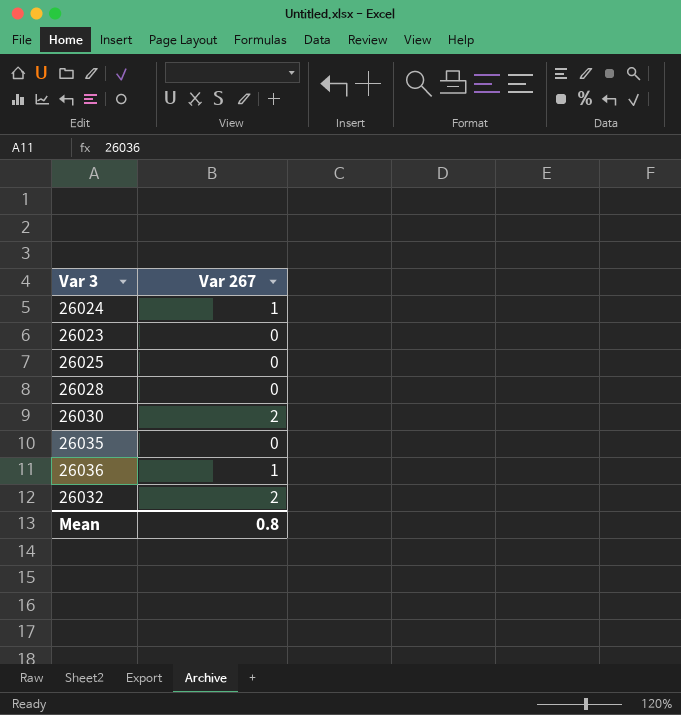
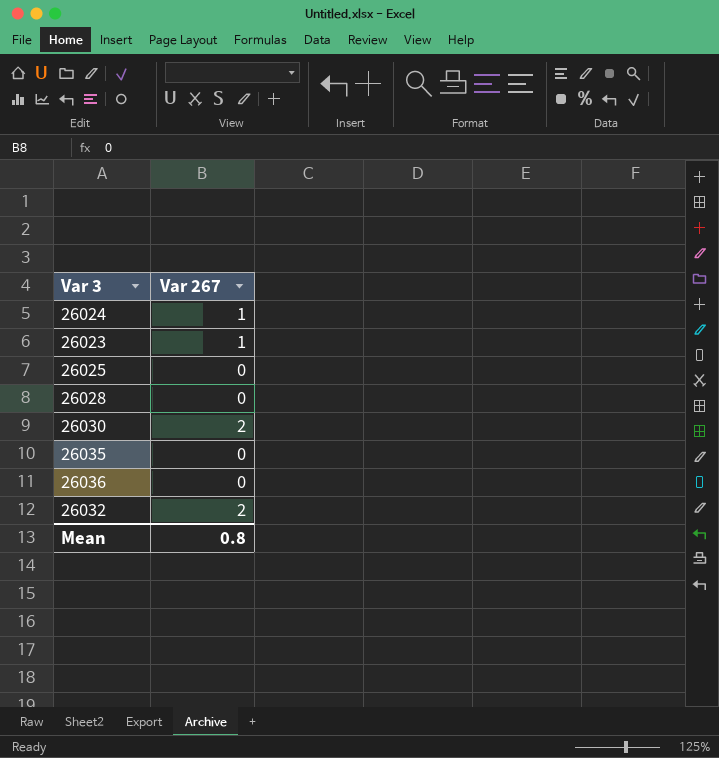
26023 | Var 267: 0 -> 1
26036 | Var 267: 1 -> 0

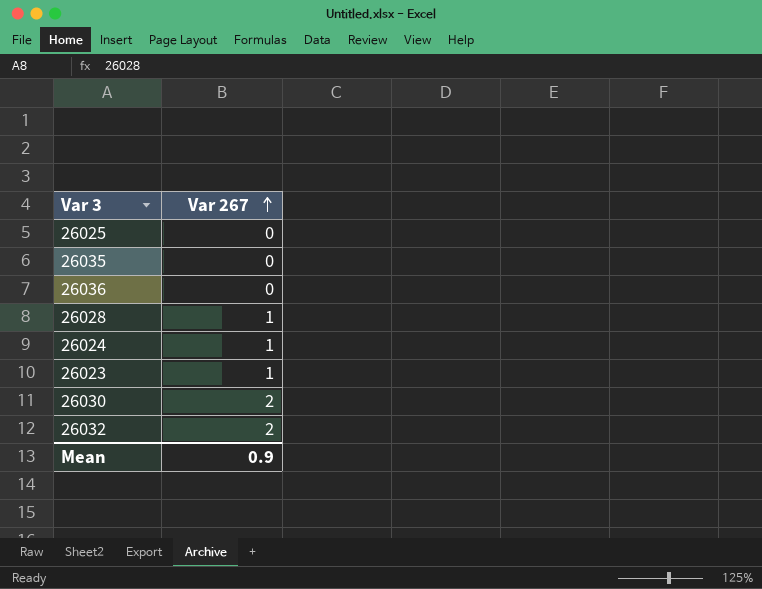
row order: none -> Var 267 ascending
26028 | Var 267: 0 -> 1
Mean | Var 267: 0.8 -> 0.9

